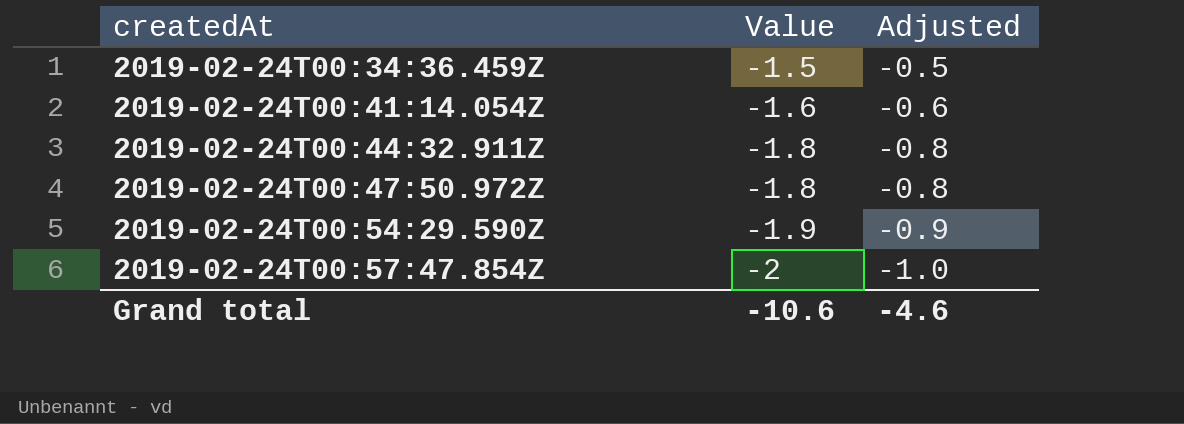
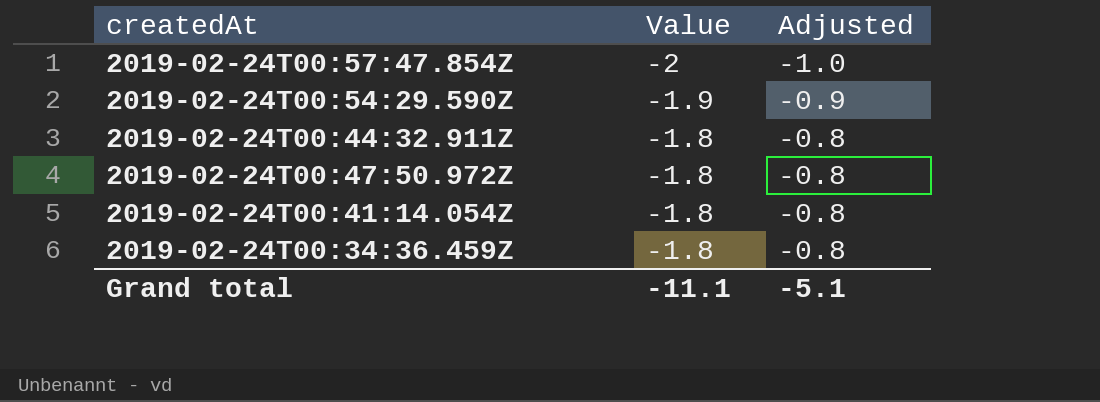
row order: createdAt ascending -> Value ascending
2019-02-24T00:41:14.054Z | Value: -1.6 -> -1.8
2019-02-24T00:41:14.054Z | Adjusted: -0.6 -> -0.8
2019-02-24T00:34:36.459Z | Value: -1.5 -> -1.8
2019-02-24T00:34:36.459Z | Adjusted: -0.5 -> -0.8
Grand total | Value: -10.6 -> -11.1
Grand total | Adjusted: -4.6 -> -5.1

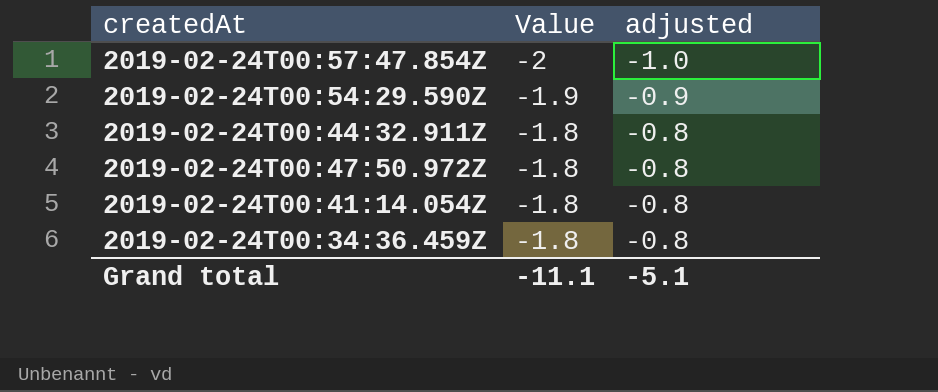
column name: Adjusted -> adjusted

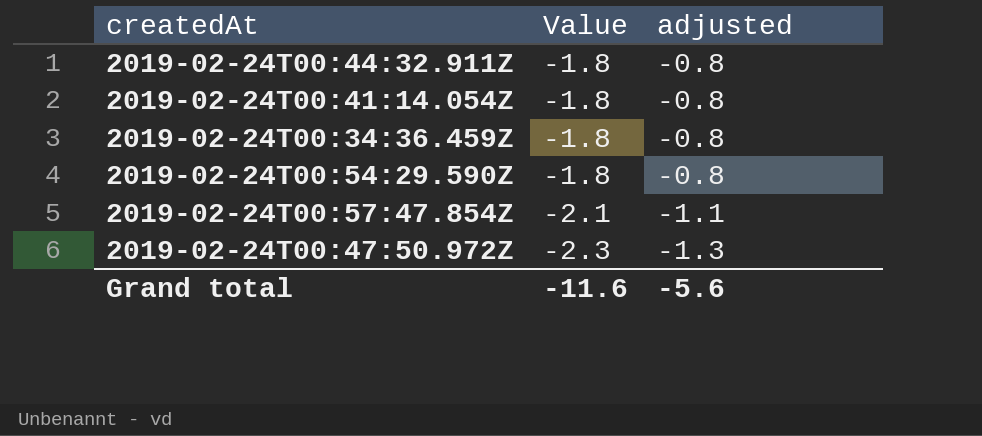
row order: Value ascending -> Value descending
2019-02-24T00:54:29.590Z | Value: -1.9 -> -1.8
2019-02-24T00:54:29.590Z | adjusted: -0.9 -> -0.8
2019-02-24T00:57:47.854Z | Value: -2 -> -2.1
2019-02-24T00:57:47.854Z | adjusted: -1.0 -> -1.1
2019-02-24T00:47:50.972Z | Value: -1.8 -> -2.3
2019-02-24T00:47:50.972Z | adjusted: -0.8 -> -1.3
Grand total | Value: -11.1 -> -11.6
Grand total | adjusted: -5.1 -> -5.6

